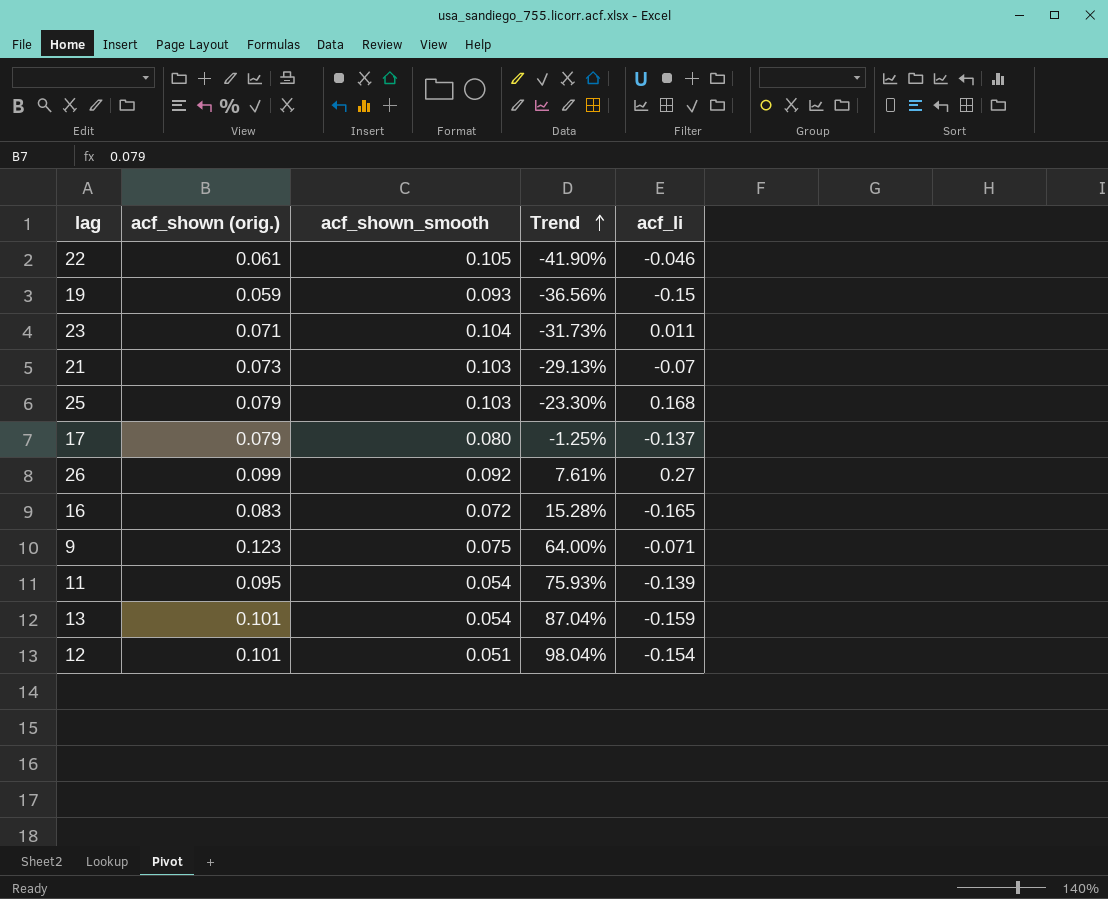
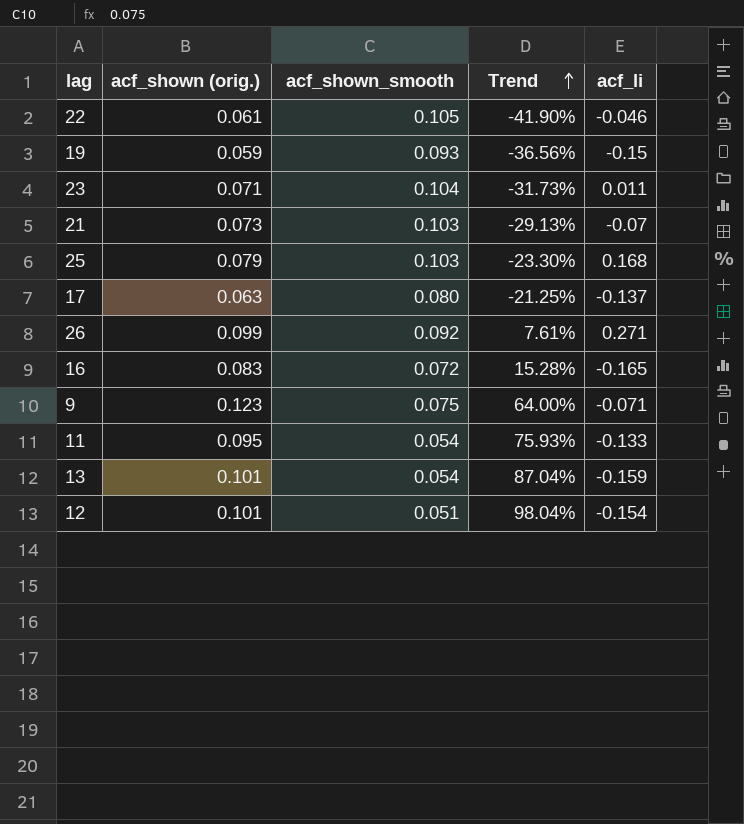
17 | acf_shown (orig.): 0.079 -> 0.063
17 | Trend: -1.25% -> -21.25%
26 | acf_li: 0.27 -> 0.271
11 | acf_li: -0.139 -> -0.133

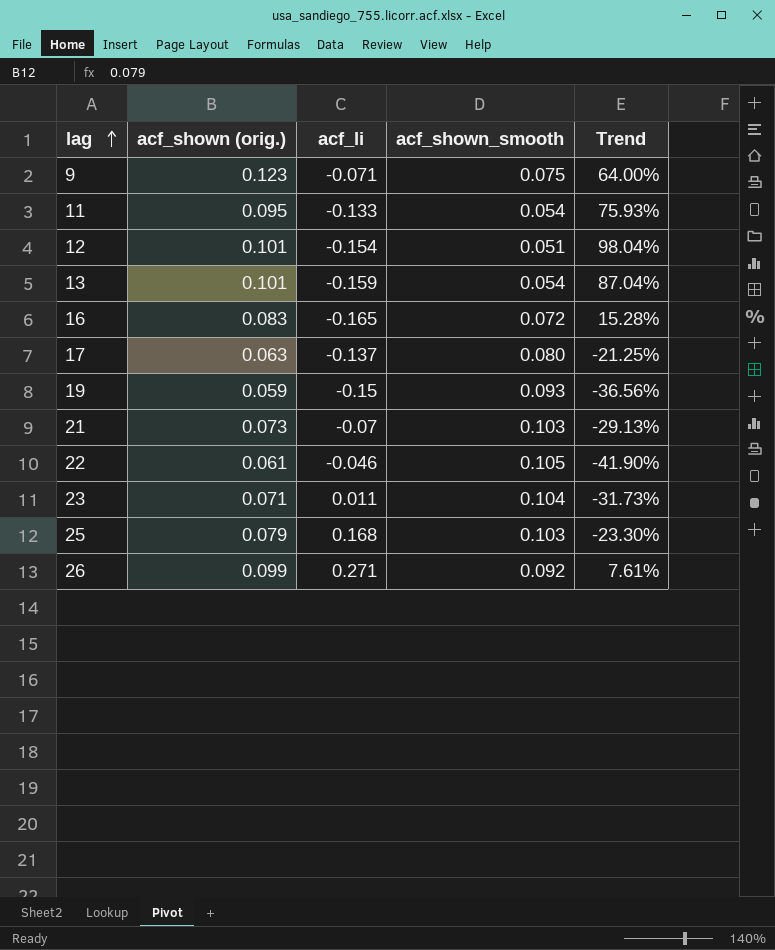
row order: Trend ascending -> lag ascending
column acf_li | position: 5 -> 3

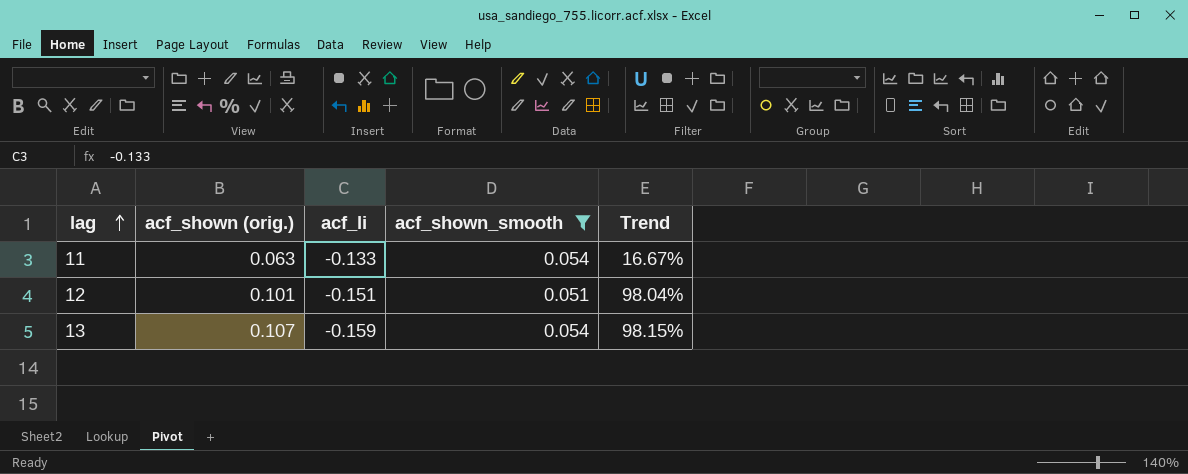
filter: none -> acf_shown_smooth <= 0.054
11 | acf_shown (orig.): 0.095 -> 0.063
11 | Trend: 75.93% -> 16.67%
12 | acf_li: -0.154 -> -0.151
13 | acf_shown (orig.): 0.101 -> 0.107
13 | Trend: 87.04% -> 98.15%

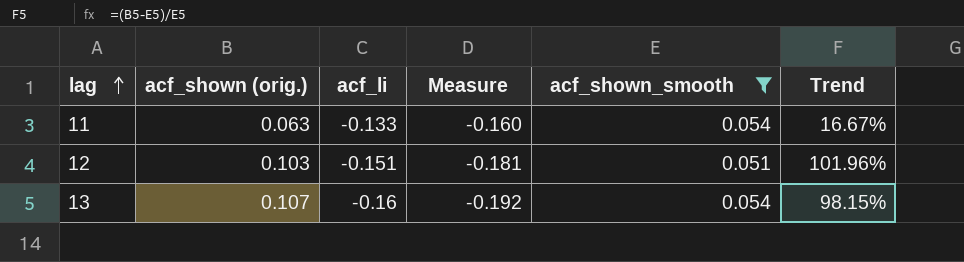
column Measure | formula: none -> [acf_li] * 1.2
12 | acf_shown (orig.): 0.101 -> 0.103
12 | Trend: 98.04% -> 101.96%
13 | acf_li: -0.159 -> -0.16

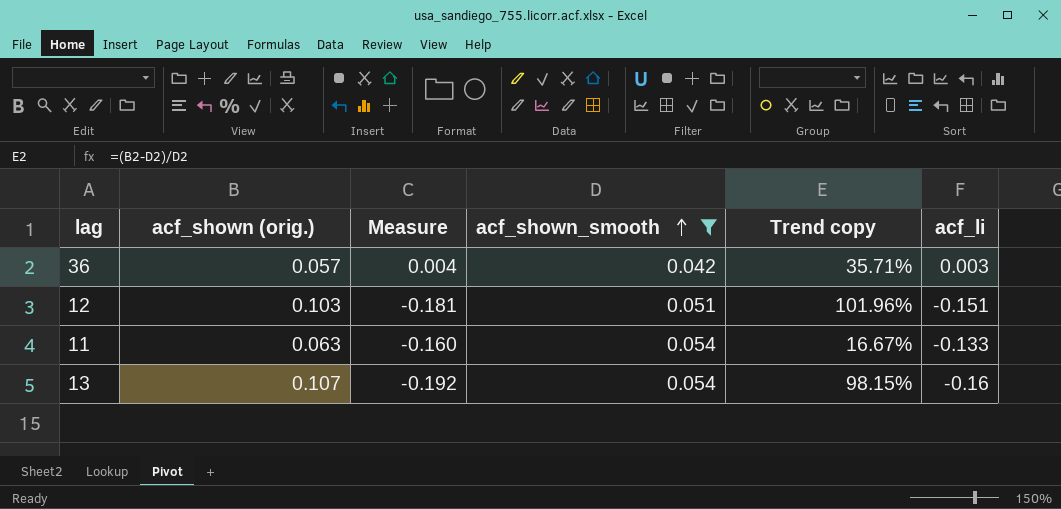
row order: lag ascending -> acf_shown_smooth ascending
column name: Trend -> Trend copy
column acf_li | position: 3 -> 6
row 36: none -> 0.057 | 0.004 | 0.042 | 35.71% | 0.003

